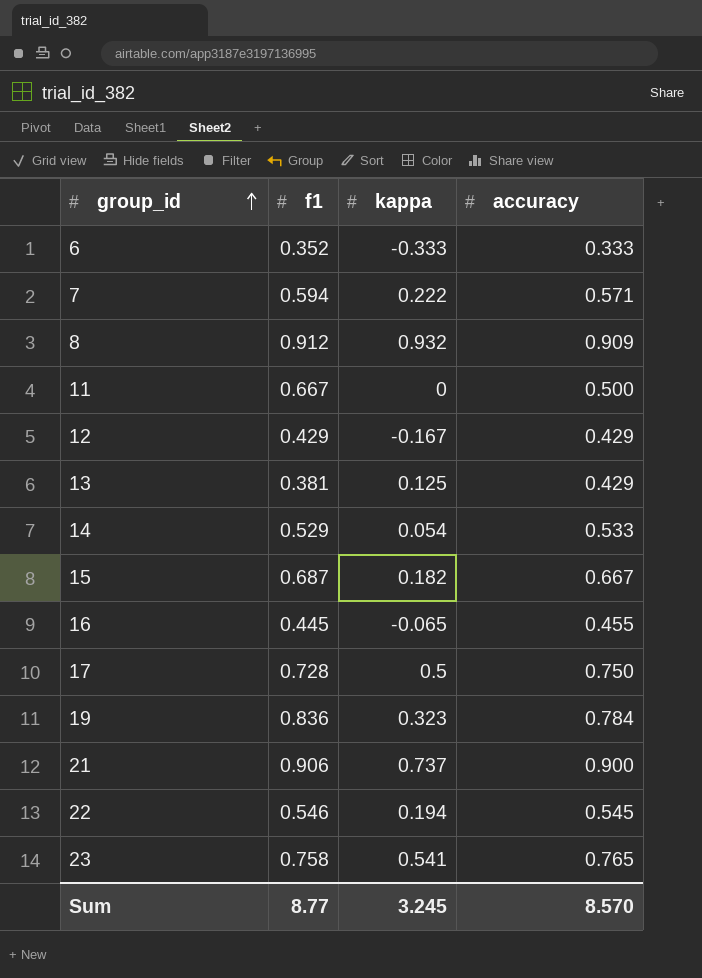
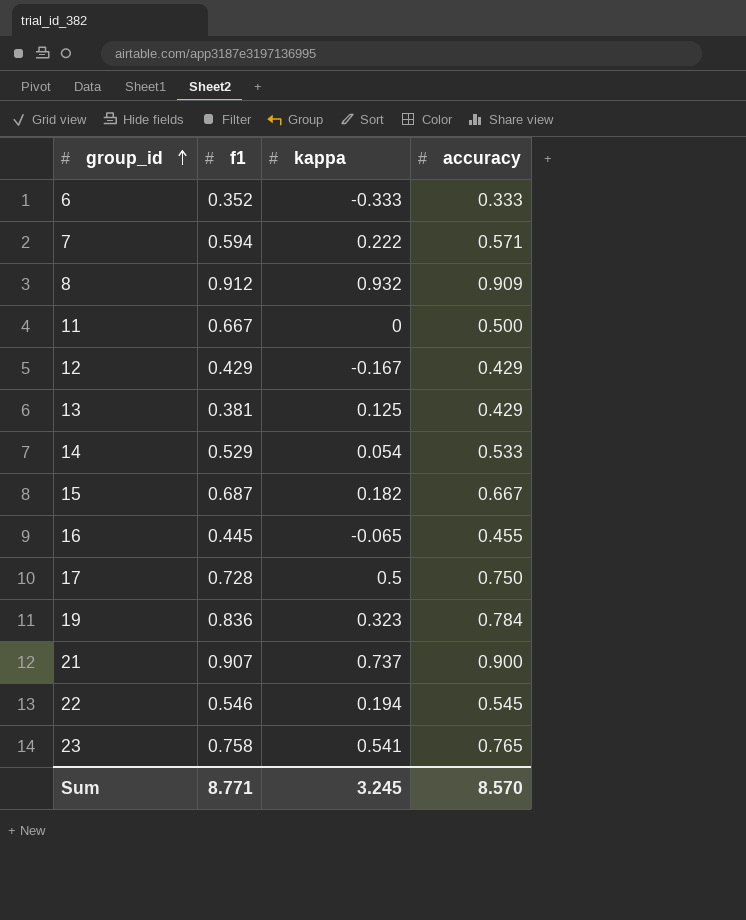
21 | f1: 0.906 -> 0.907
Sum | f1: 8.77 -> 8.771

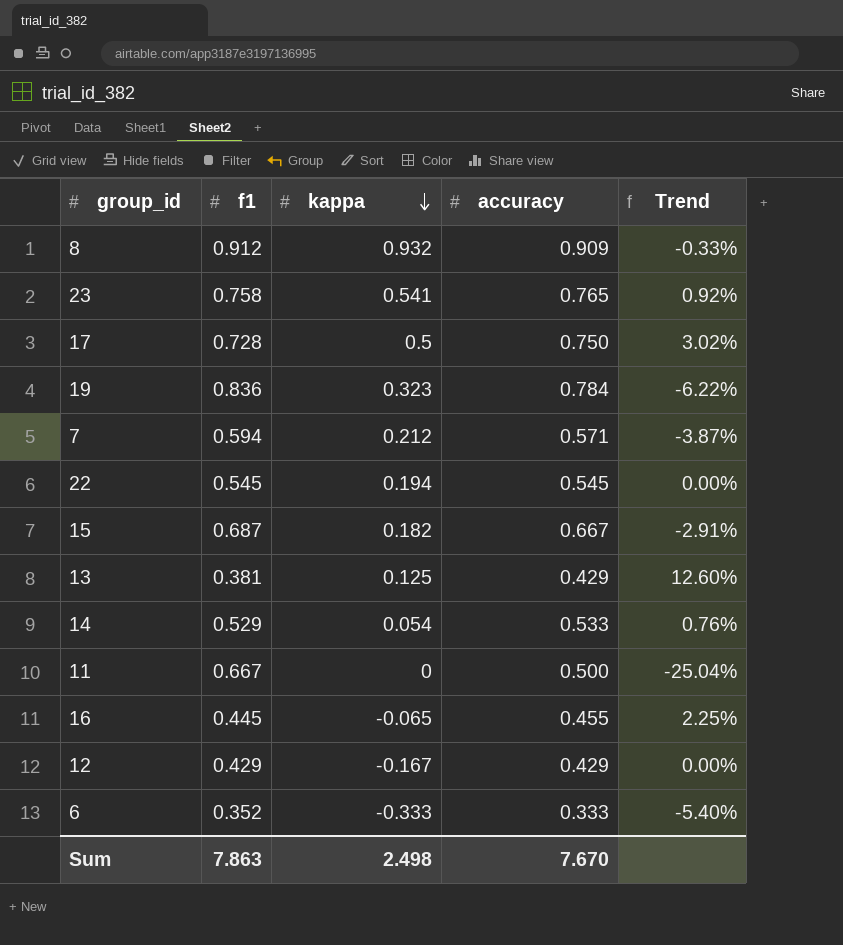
row order: group_id ascending -> kappa descending
column Trend | formula: none -> ([accuracy] - [f1]) / [f1]
row 21: 0.907 | 0.737 | 0.900 -> none
7 | kappa: 0.222 -> 0.212
22 | f1: 0.546 -> 0.545
Sum | f1: 8.771 -> 7.863
Sum | kappa: 3.245 -> 2.498
Sum | accuracy: 8.570 -> 7.670

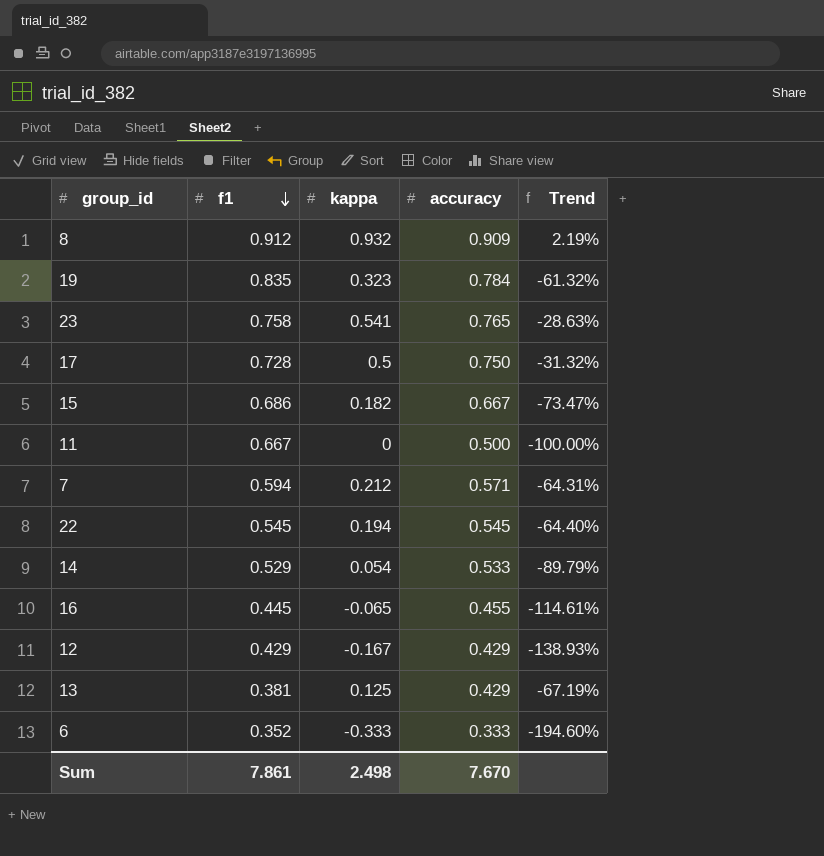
row order: kappa descending -> f1 descending
column Trend | formula: ([accuracy] - [f1]) / [f1] -> ([kappa] - [f1]) / [f1]
19 | f1: 0.836 -> 0.835
15 | f1: 0.687 -> 0.686
Sum | f1: 7.863 -> 7.861

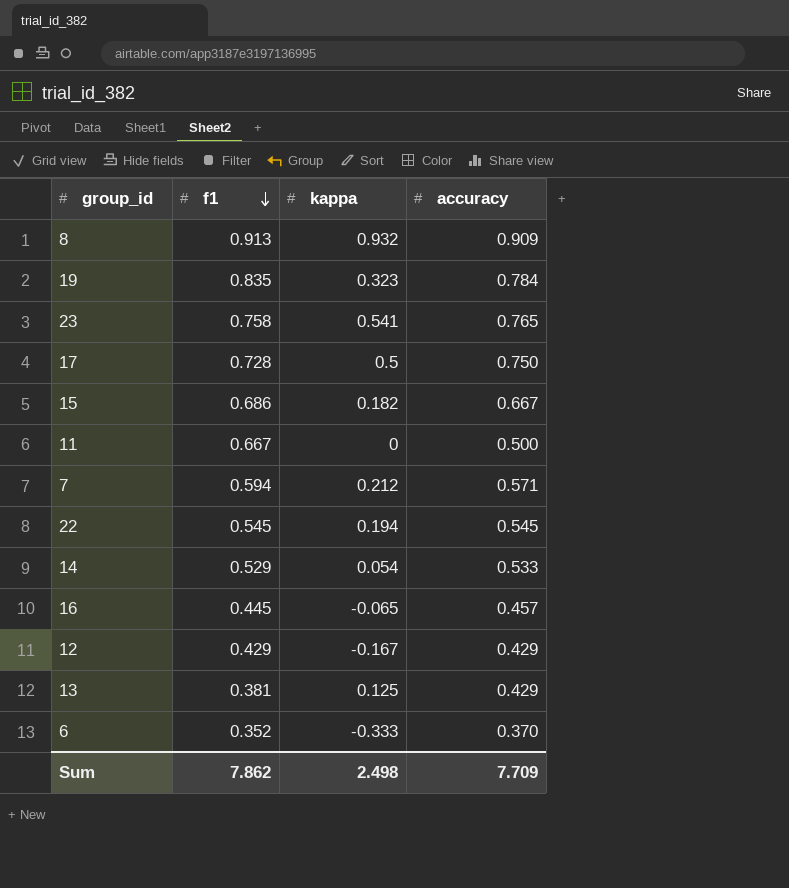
column Trend | formula: ([kappa] - [f1]) / [f1] -> none
8 | f1: 0.912 -> 0.913
16 | accuracy: 0.455 -> 0.457
6 | accuracy: 0.333 -> 0.370
Sum | f1: 7.861 -> 7.862
Sum | accuracy: 7.670 -> 7.709

